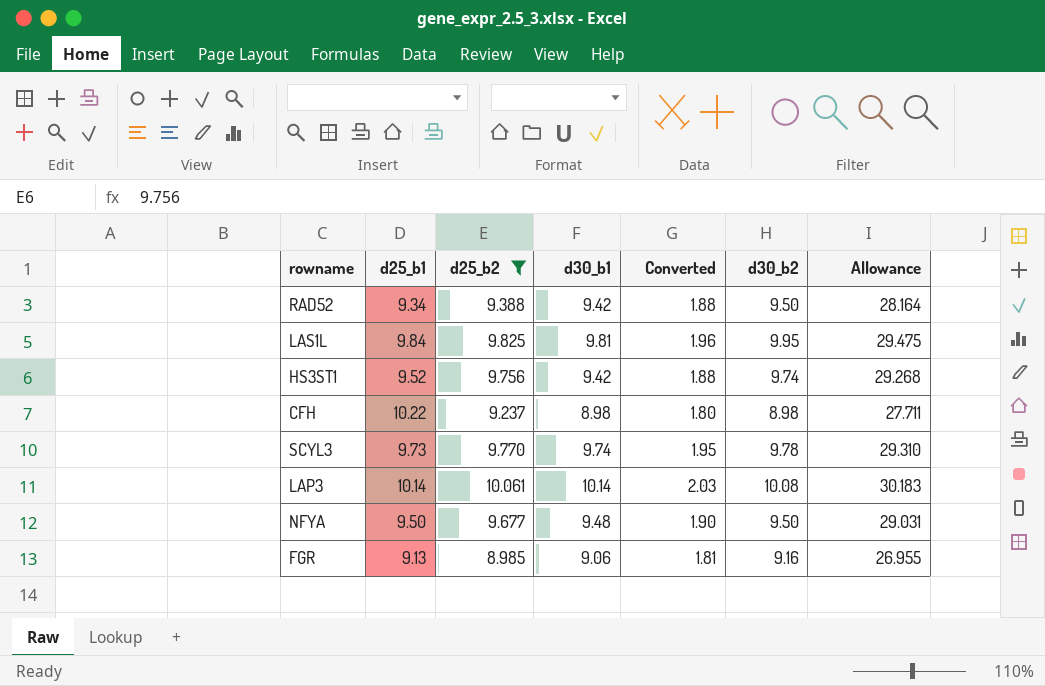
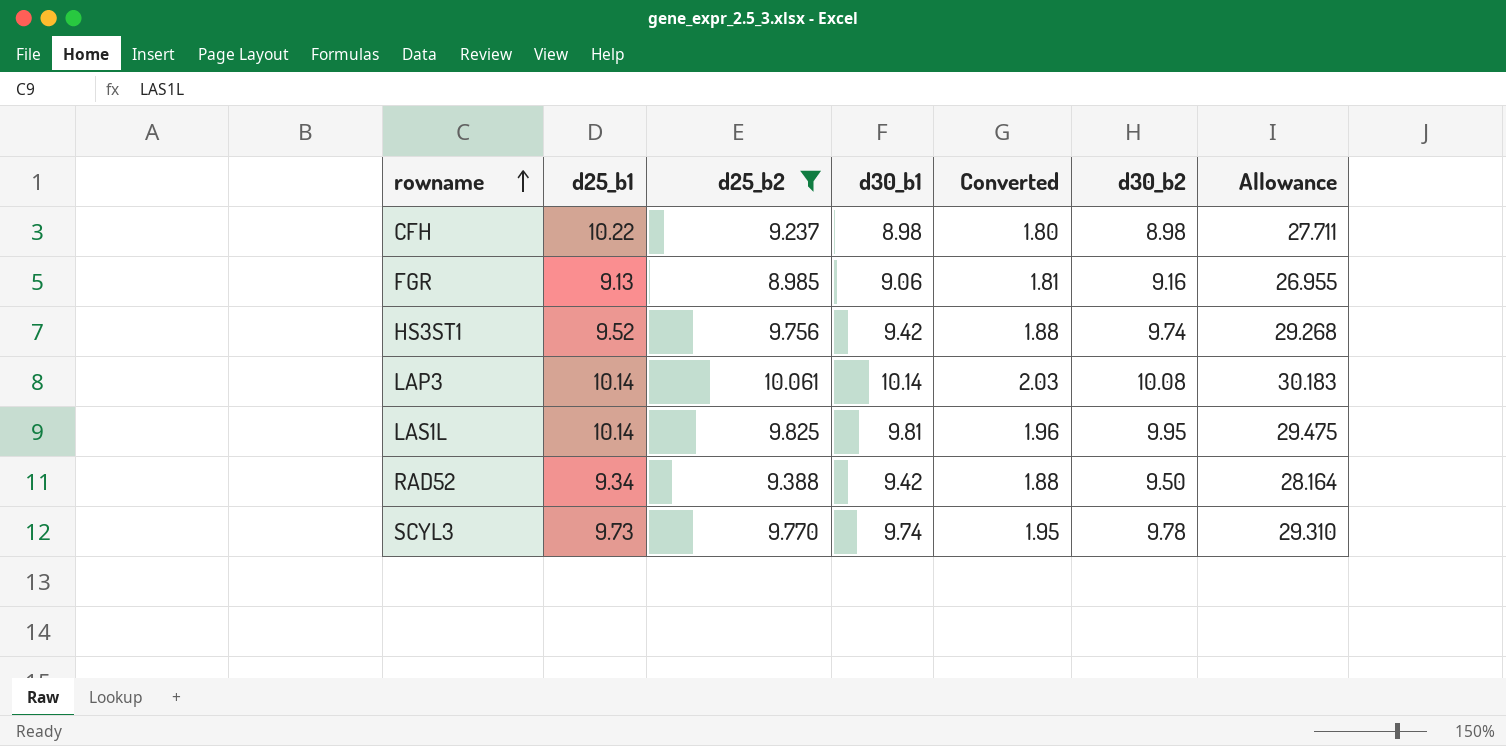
row order: none -> rowname ascending
row NFYA: 9.50 | 9.677 | 9.48 | 1.90 | 9.50 | 29.031 -> none
LAS1L | d25_b1: 9.84 -> 10.14

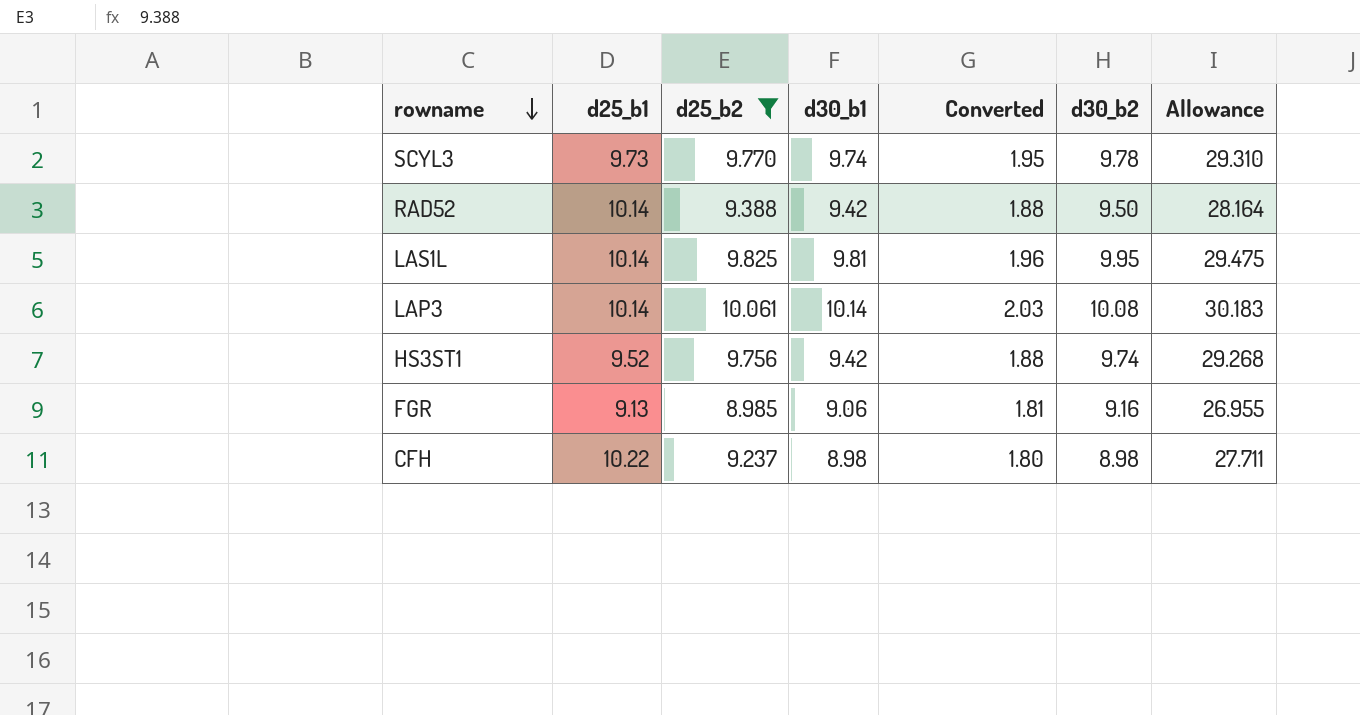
row order: rowname ascending -> rowname descending
RAD52 | d25_b1: 9.34 -> 10.14

